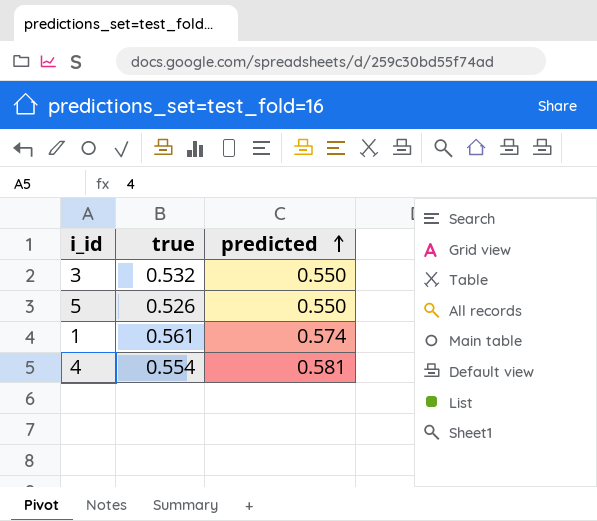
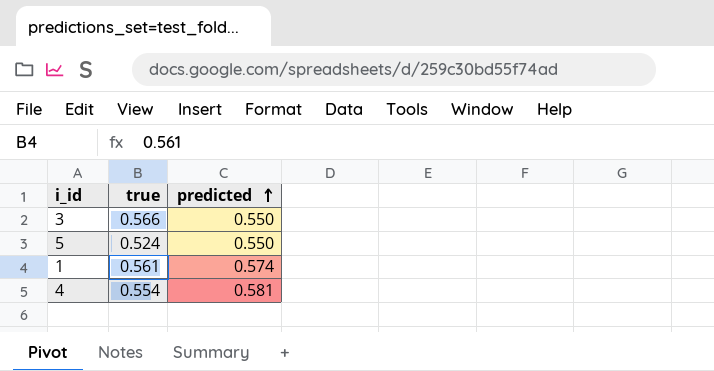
3 | true: 0.532 -> 0.566
5 | true: 0.526 -> 0.524

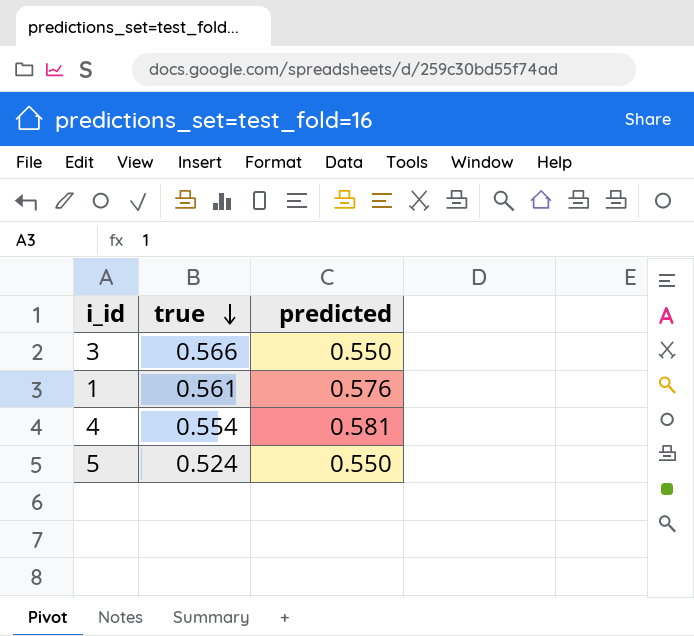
row order: predicted ascending -> true descending
1 | predicted: 0.574 -> 0.576

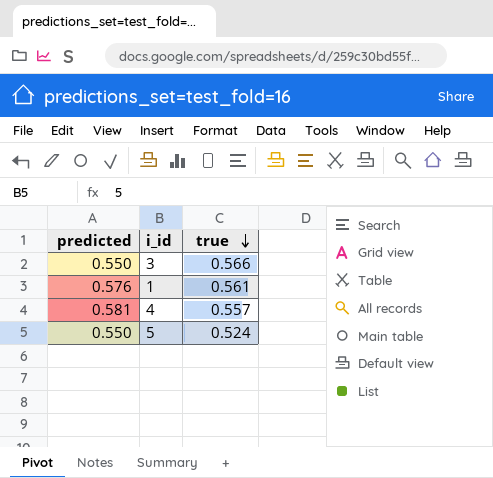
column predicted | position: 3 -> 1
4 | true: 0.554 -> 0.557

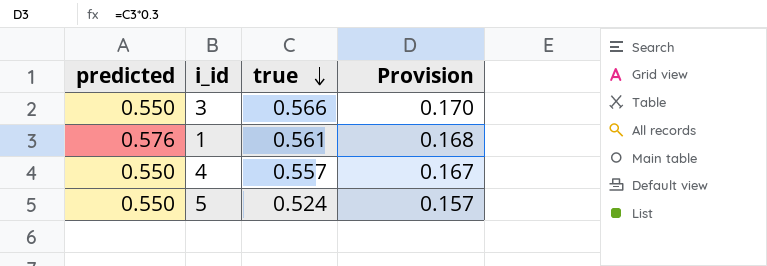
column Provision | formula: none -> [true] * 0.3
4 | predicted: 0.581 -> 0.550

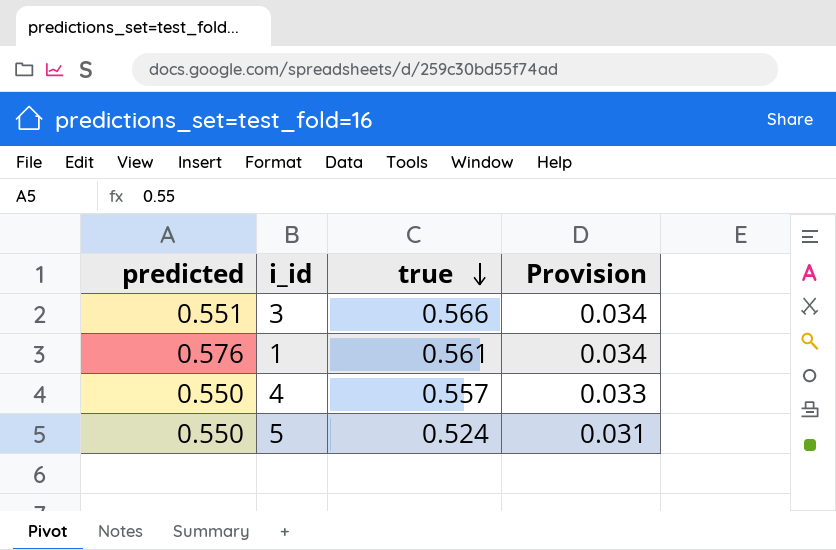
column Provision | formula: [true] * 0.3 -> [true] * 0.06
3 | predicted: 0.550 -> 0.551

